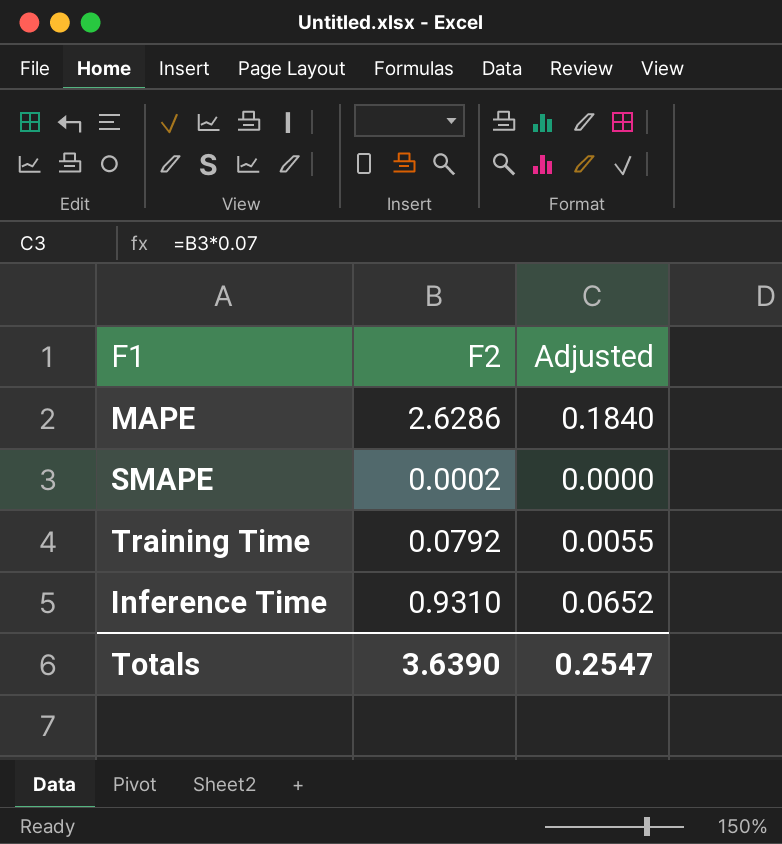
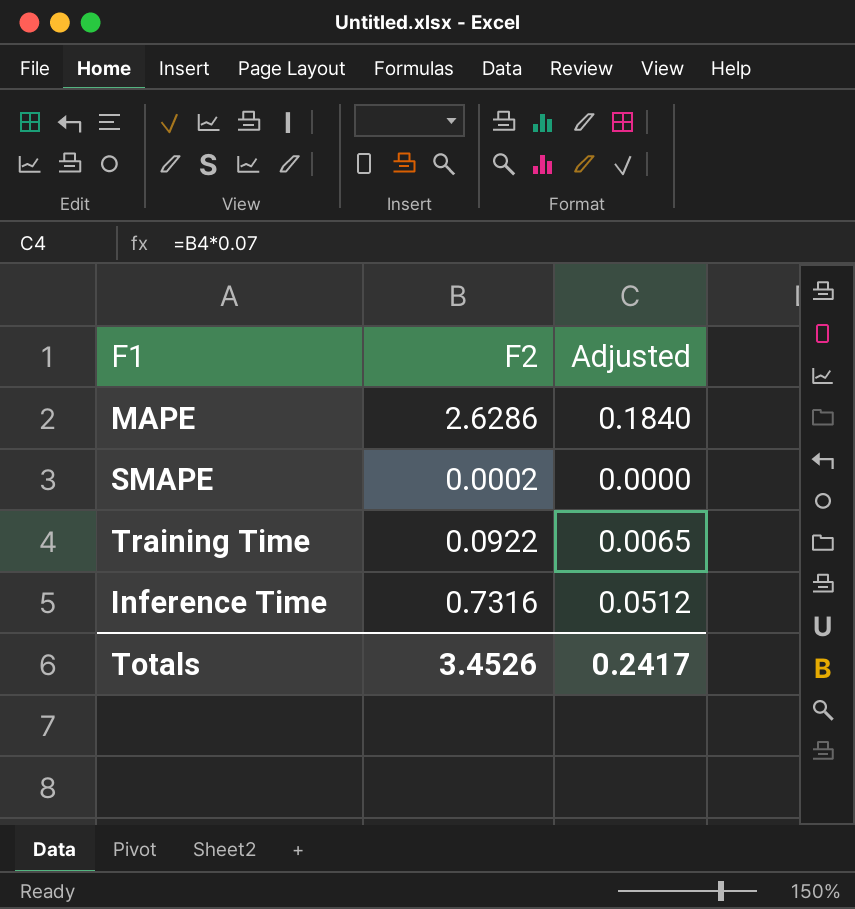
Training Time | F2: 0.0792 -> 0.0922
Training Time | Adjusted: 0.0055 -> 0.0065
Inference Time | F2: 0.9310 -> 0.7316
Inference Time | Adjusted: 0.0652 -> 0.0512
Totals | F2: 3.6390 -> 3.4526
Totals | Adjusted: 0.2547 -> 0.2417

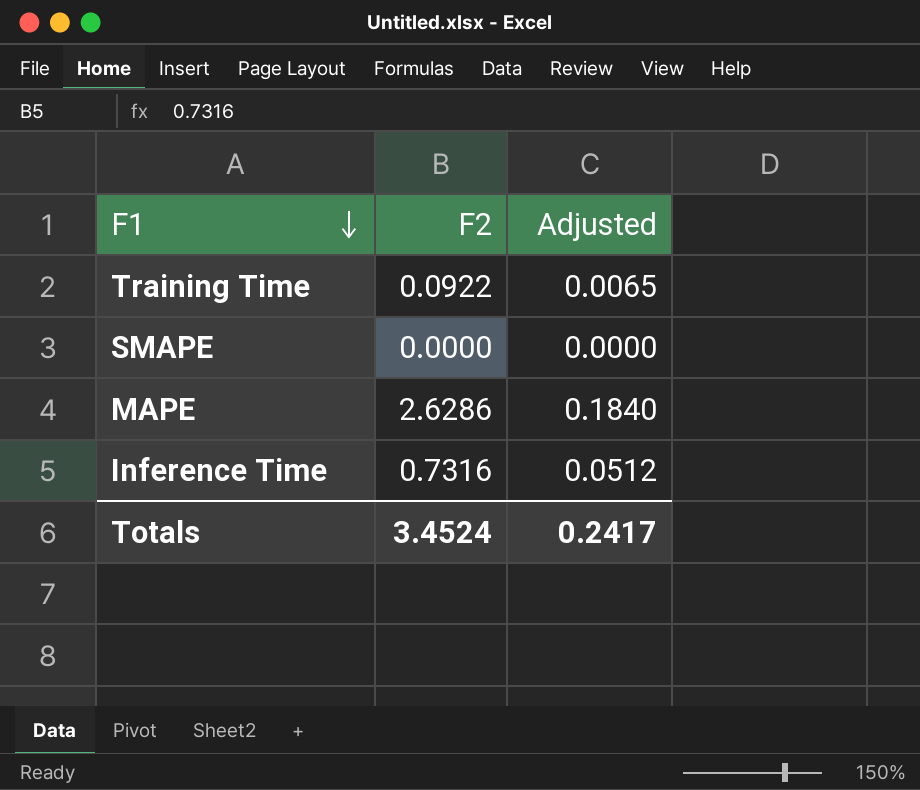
row order: none -> F1 descending
SMAPE | F2: 0.0002 -> 0.0000
Totals | F2: 3.4526 -> 3.4524

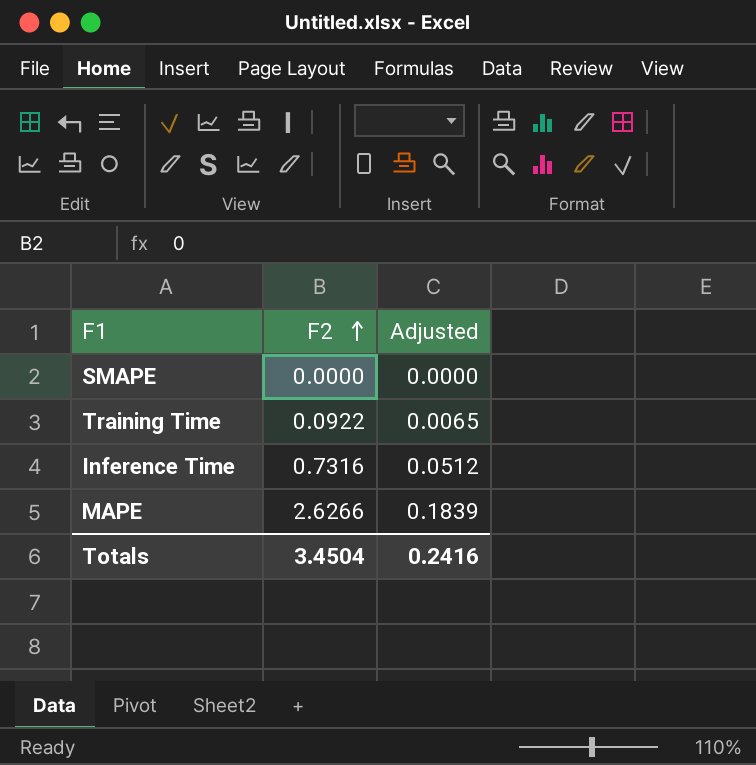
row order: F1 descending -> F2 ascending
MAPE | F2: 2.6286 -> 2.6266
MAPE | Adjusted: 0.1840 -> 0.1839
Totals | F2: 3.4524 -> 3.4504
Totals | Adjusted: 0.2417 -> 0.2416

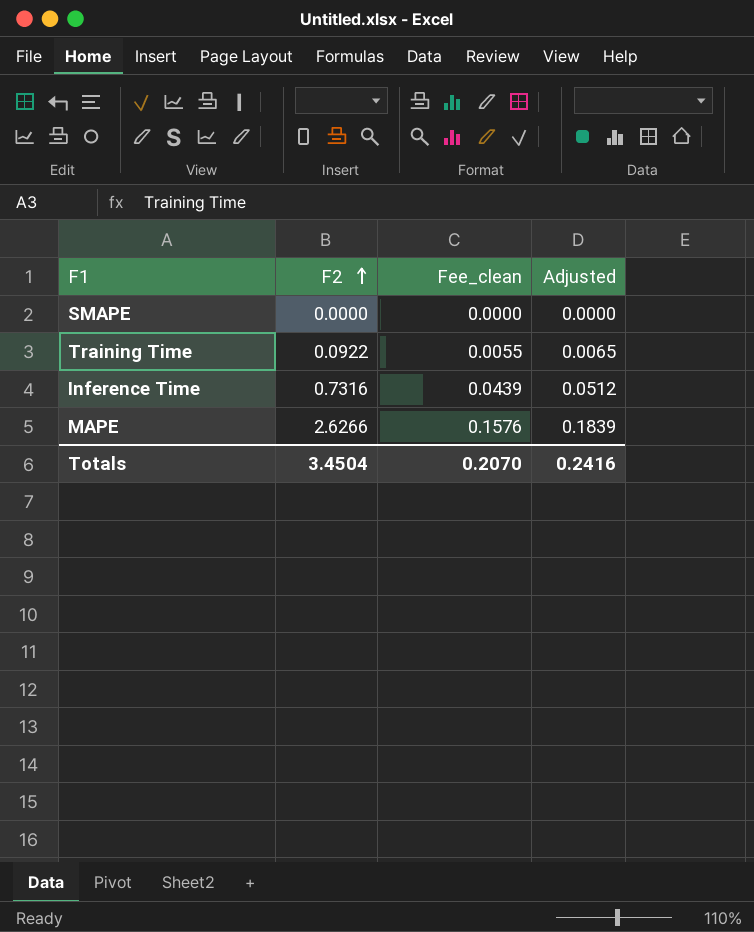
column Fee_clean | formula: none -> [F2] * 0.06

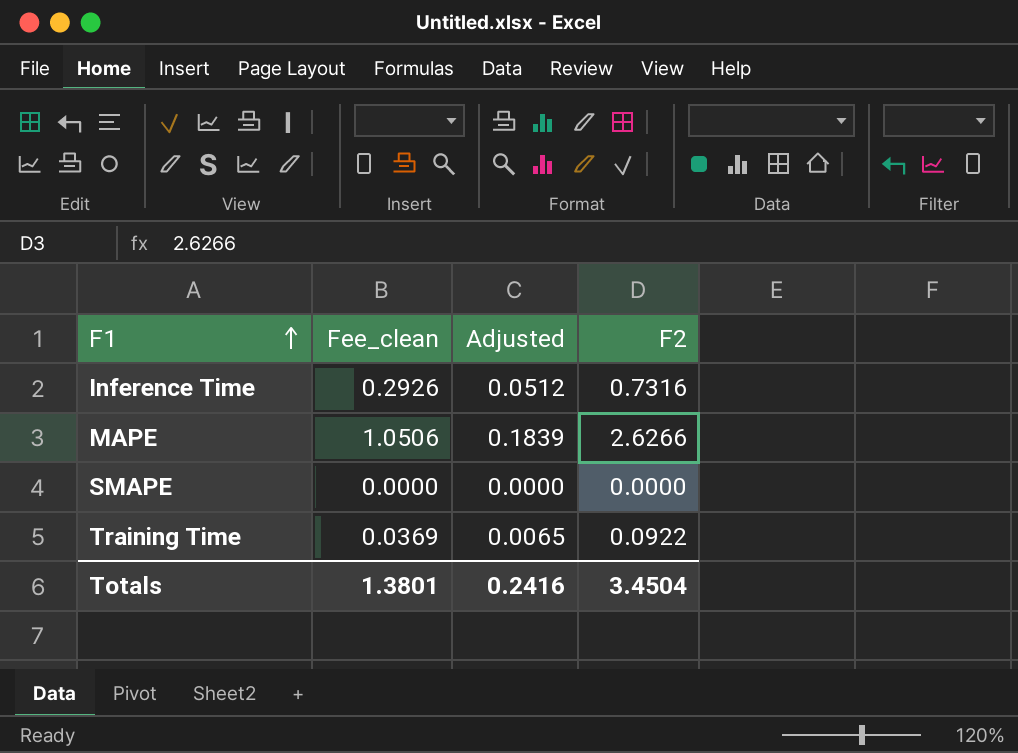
row order: F2 ascending -> F1 ascending
column Fee_clean | formula: [F2] * 0.06 -> [F2] * 0.4
column F2 | position: 2 -> 4
Totals | Fee_clean: 0.2070 -> 1.3801

